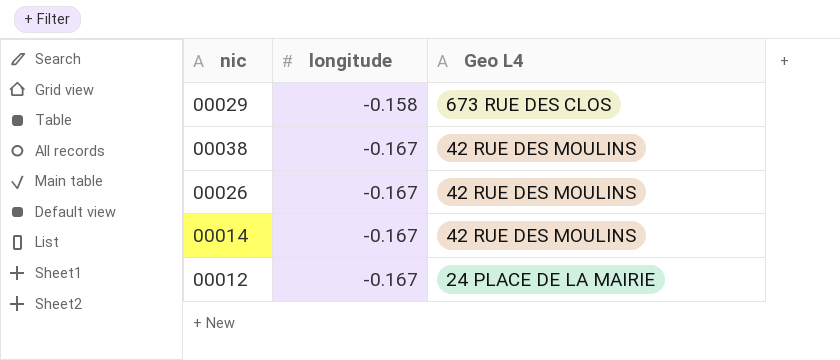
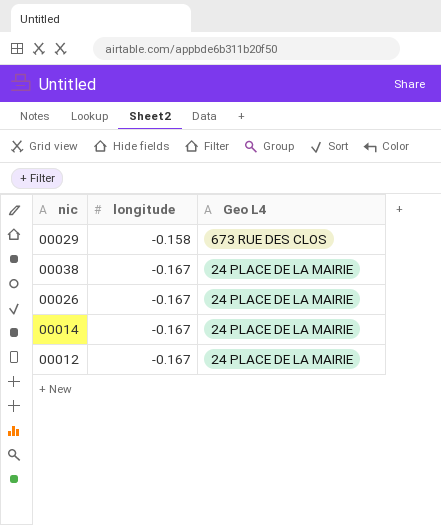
00038 | Geo L4: 42 RUE DES MOULINS -> 24 PLACE DE LA MAIRIE
00026 | Geo L4: 42 RUE DES MOULINS -> 24 PLACE DE LA MAIRIE
00014 | Geo L4: 42 RUE DES MOULINS -> 24 PLACE DE LA MAIRIE

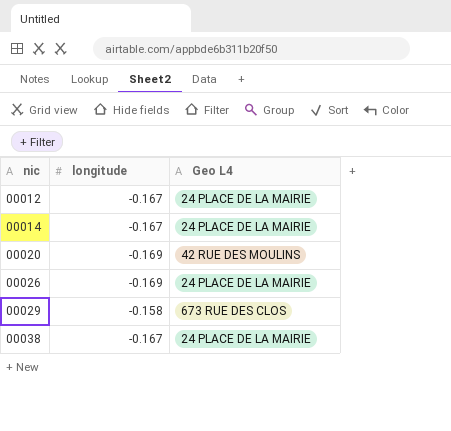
row order: longitude descending -> nic ascending
row 00020: none -> -0.169 | 42 RUE DES MOULINS
00026 | longitude: -0.167 -> -0.169

